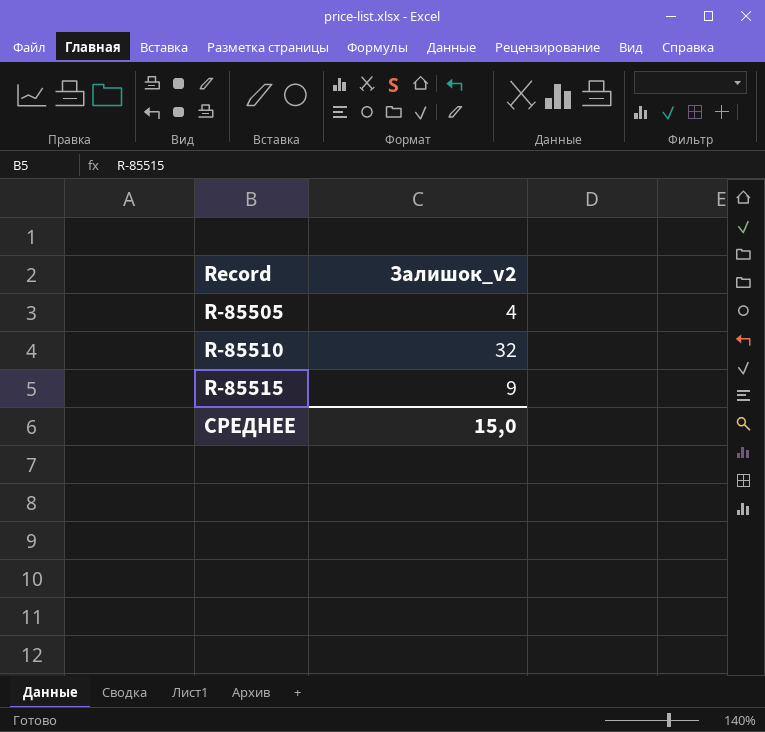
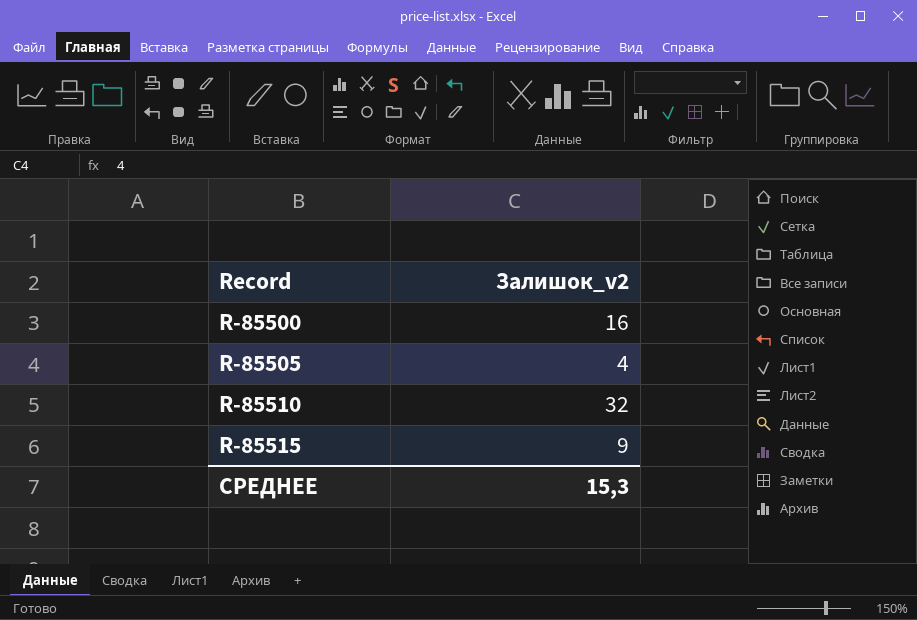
row R-85500: none -> 16
СРЕДНЕЕ | Залишок_v2: 15,0 -> 15,3

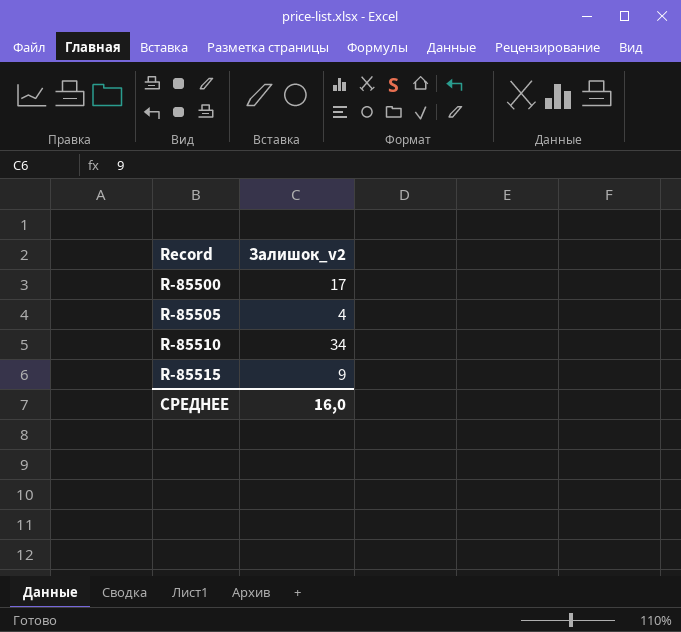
R-85500 | Залишок_v2: 16 -> 17
R-85510 | Залишок_v2: 32 -> 34
СРЕДНЕЕ | Залишок_v2: 15,3 -> 16,0

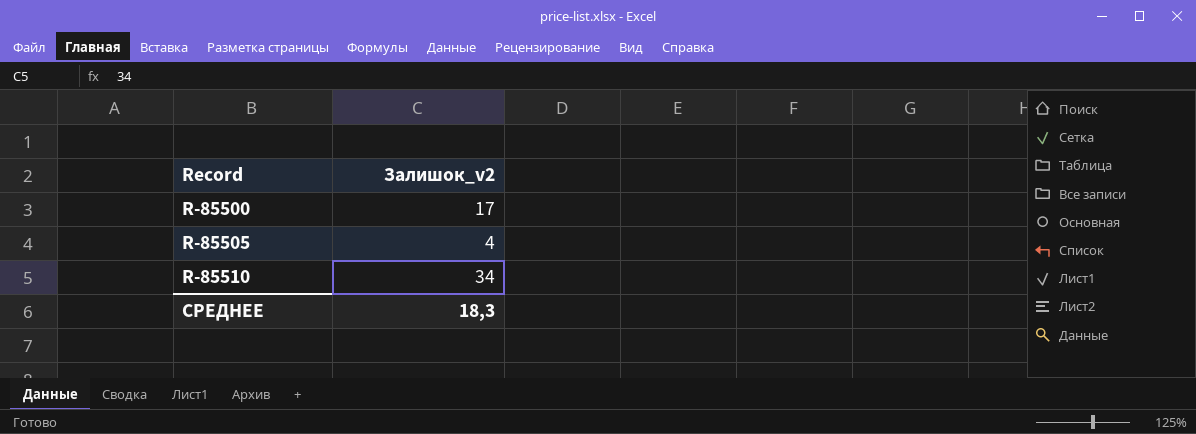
row R-85515: 9 -> none
СРЕДНЕЕ | Залишок_v2: 16,0 -> 18,3

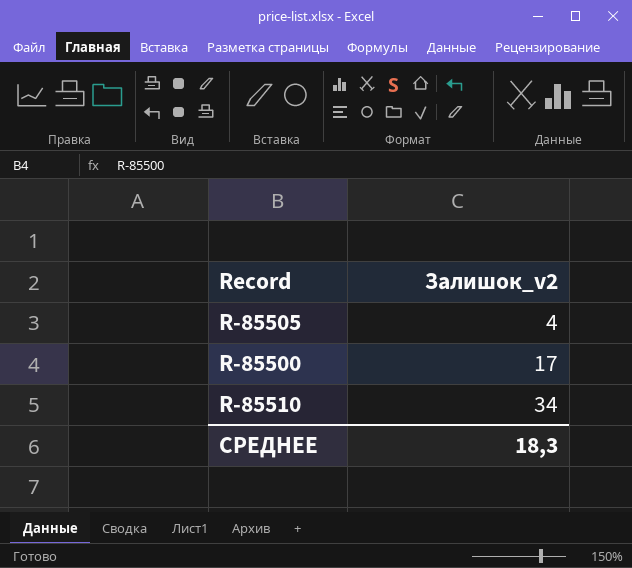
row order: Record ascending -> Залишок_v2 ascending

